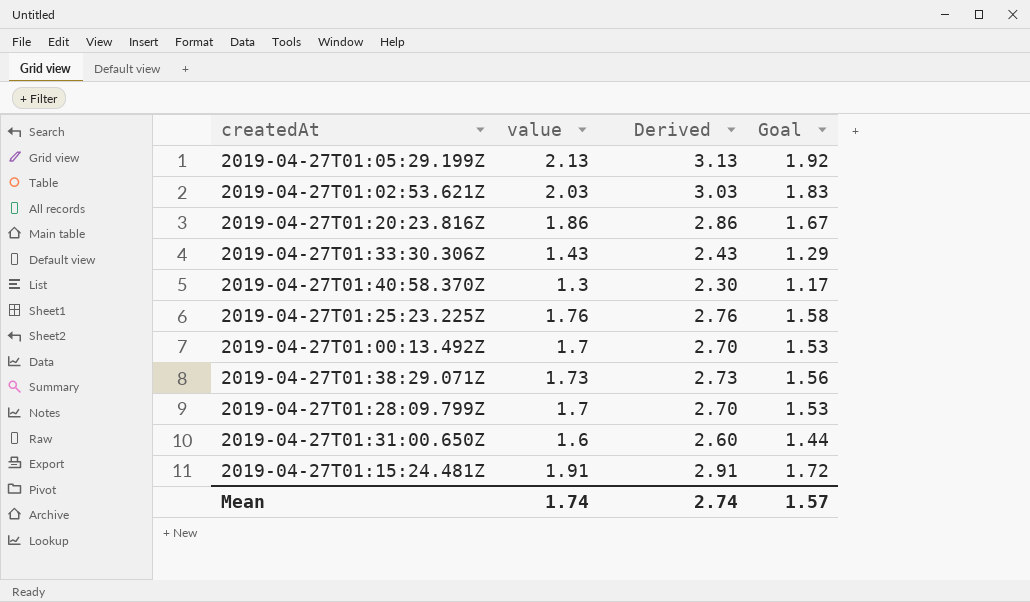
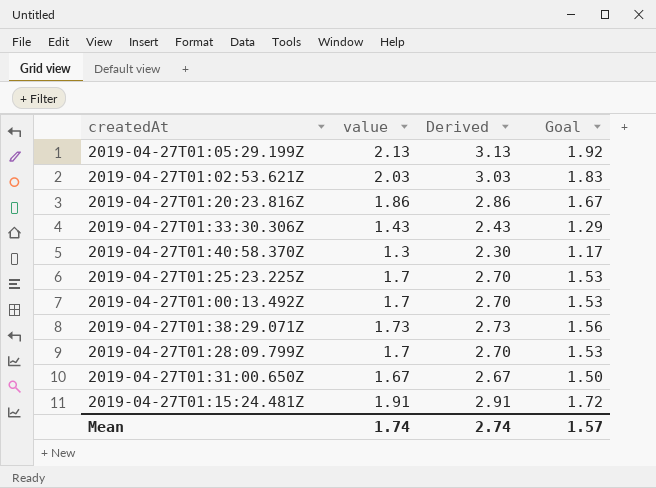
2019-04-27T01:25:23.225Z | value: 1.76 -> 1.7
2019-04-27T01:25:23.225Z | Derived: 2.76 -> 2.70
2019-04-27T01:25:23.225Z | Goal: 1.58 -> 1.53
2019-04-27T01:31:00.650Z | value: 1.6 -> 1.67
2019-04-27T01:31:00.650Z | Derived: 2.60 -> 2.67
2019-04-27T01:31:00.650Z | Goal: 1.44 -> 1.50

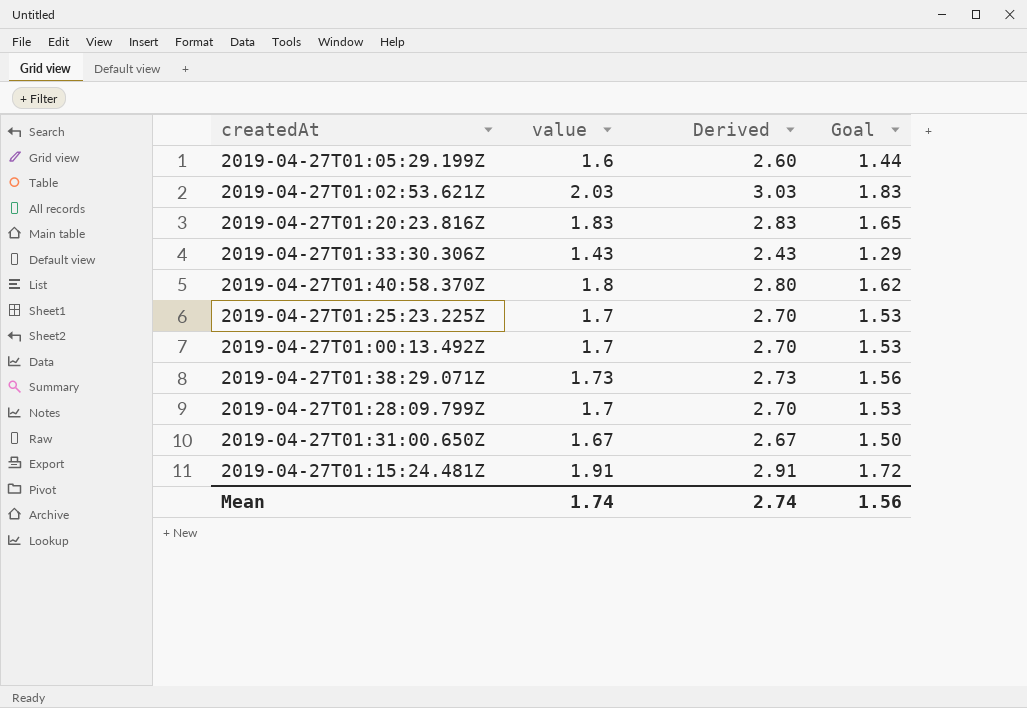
2019-04-27T01:05:29.199Z | value: 2.13 -> 1.6
2019-04-27T01:05:29.199Z | Derived: 3.13 -> 2.60
2019-04-27T01:05:29.199Z | Goal: 1.92 -> 1.44
2019-04-27T01:20:23.816Z | value: 1.86 -> 1.83
2019-04-27T01:20:23.816Z | Derived: 2.86 -> 2.83
2019-04-27T01:20:23.816Z | Goal: 1.67 -> 1.65
2019-04-27T01:40:58.370Z | value: 1.3 -> 1.8
2019-04-27T01:40:58.370Z | Derived: 2.30 -> 2.80
2019-04-27T01:40:58.370Z | Goal: 1.17 -> 1.62
Mean | Goal: 1.57 -> 1.56

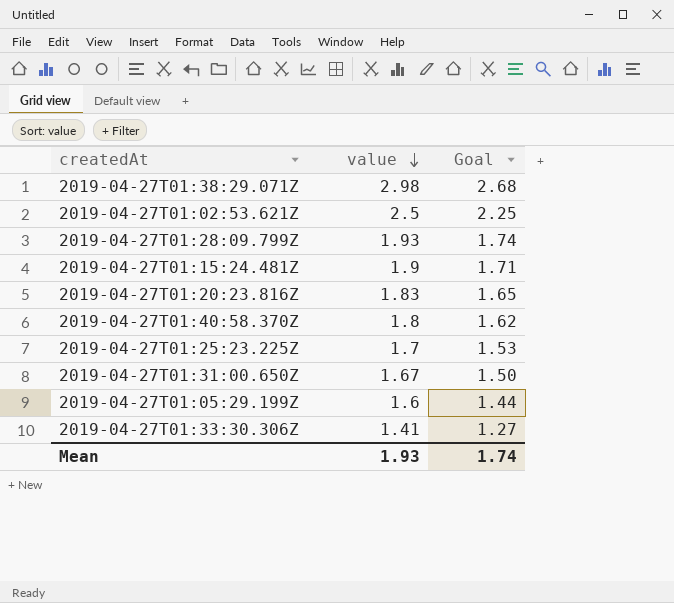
row order: none -> value descending
column Derived | formula: [value] + 1 -> none
row 2019-04-27T01:00:13.492Z: 1.7 | 2.70 | 1.53 -> none
2019-04-27T01:38:29.071Z | value: 1.73 -> 2.98
2019-04-27T01:38:29.071Z | Goal: 1.56 -> 2.68
2019-04-27T01:02:53.621Z | value: 2.03 -> 2.5
2019-04-27T01:02:53.621Z | Goal: 1.83 -> 2.25
2019-04-27T01:28:09.799Z | value: 1.7 -> 1.93
2019-04-27T01:28:09.799Z | Goal: 1.53 -> 1.74
2019-04-27T01:15:24.481Z | value: 1.91 -> 1.9
2019-04-27T01:15:24.481Z | Goal: 1.72 -> 1.71
2019-04-27T01:33:30.306Z | value: 1.43 -> 1.41
2019-04-27T01:33:30.306Z | Goal: 1.29 -> 1.27
Mean | value: 1.74 -> 1.93
Mean | Goal: 1.56 -> 1.74

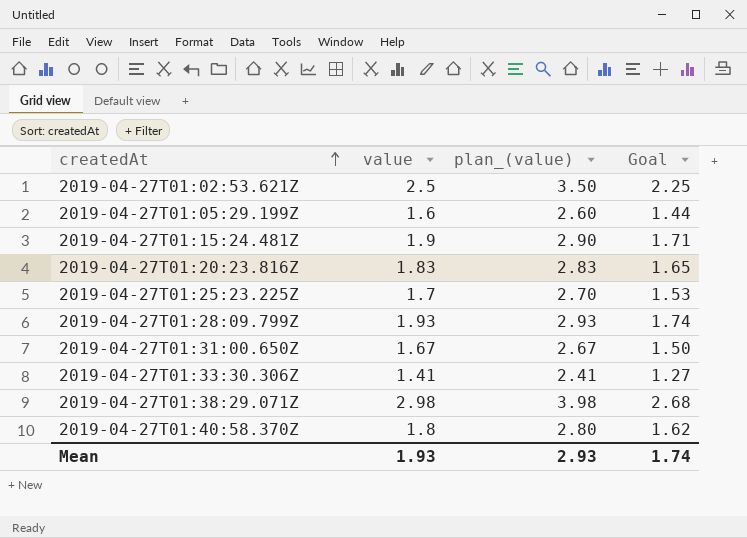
row order: value descending -> createdAt ascending
column plan_(value) | formula: none -> [value] + 1

